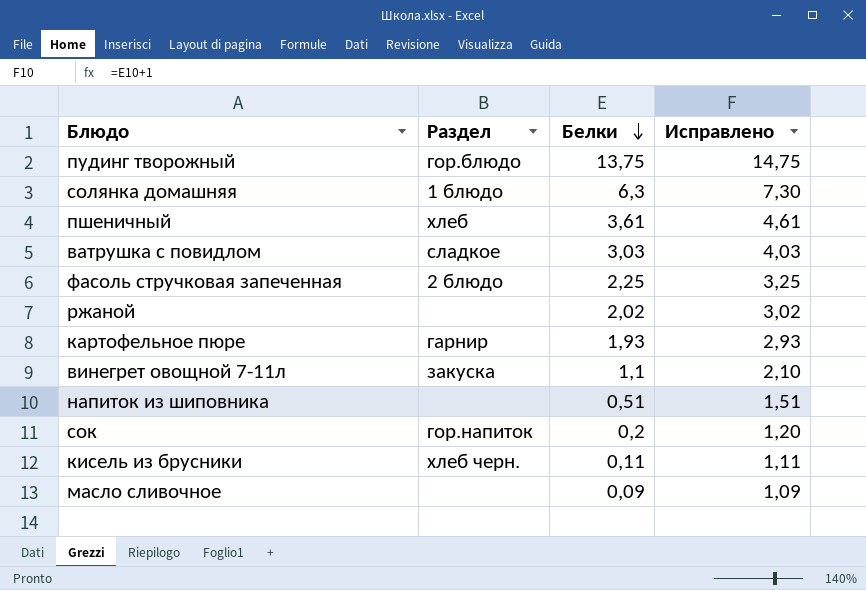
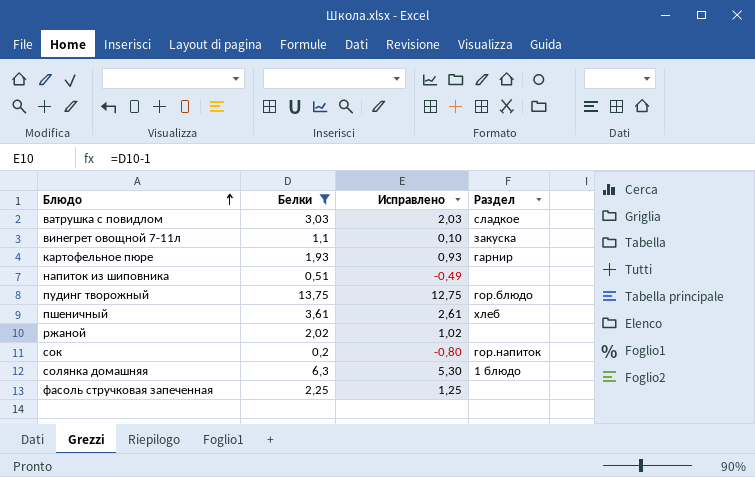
filter: none -> Белки >= 0,2
row order: Белки descending -> Блюдо ascending
column Исправлено | formula: [Белки] + 1 -> [Белки] - 1
column Раздел | position: 2 -> 4
фасоль стручковая запеченная | Раздел: 2 блюдо -> none

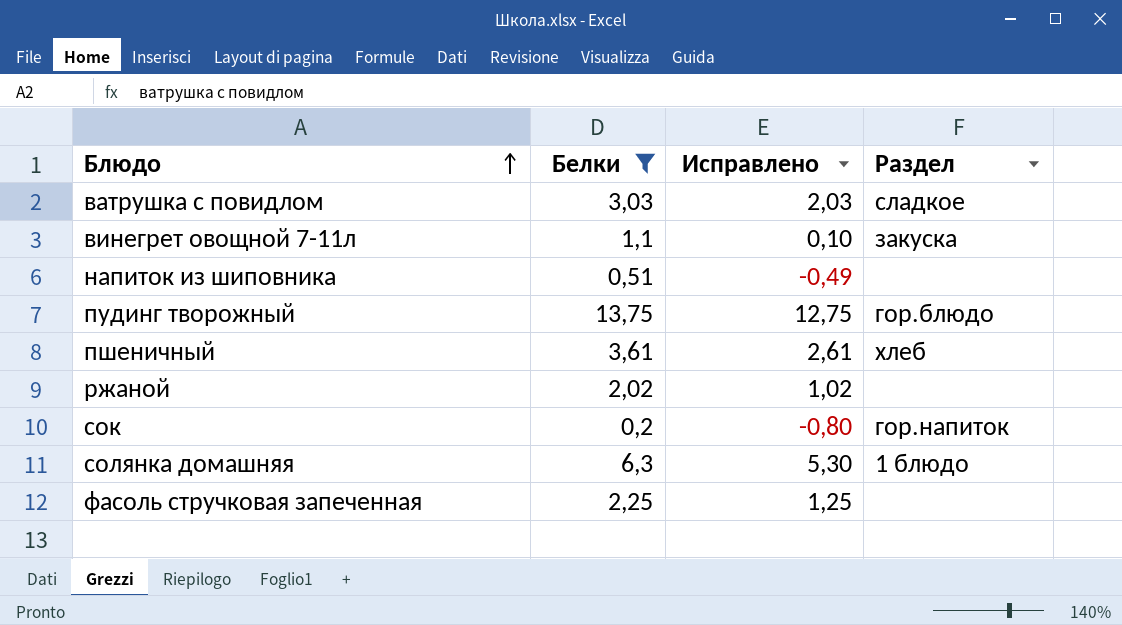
row картофельное пюре: 1,93 | 0,93 | гарнир -> none

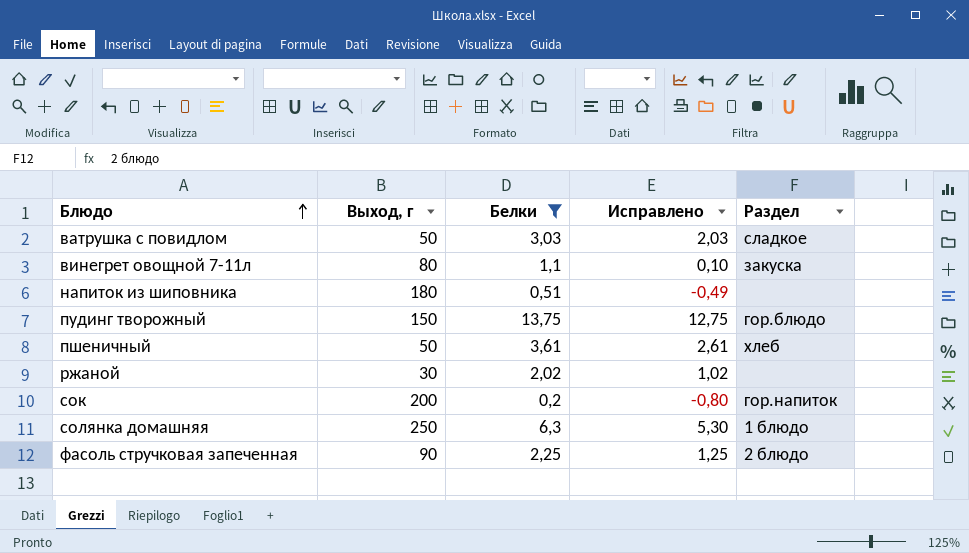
column Выход, г | position: none -> 2
фасоль стручковая запеченная | Раздел: none -> 2 блюдо

